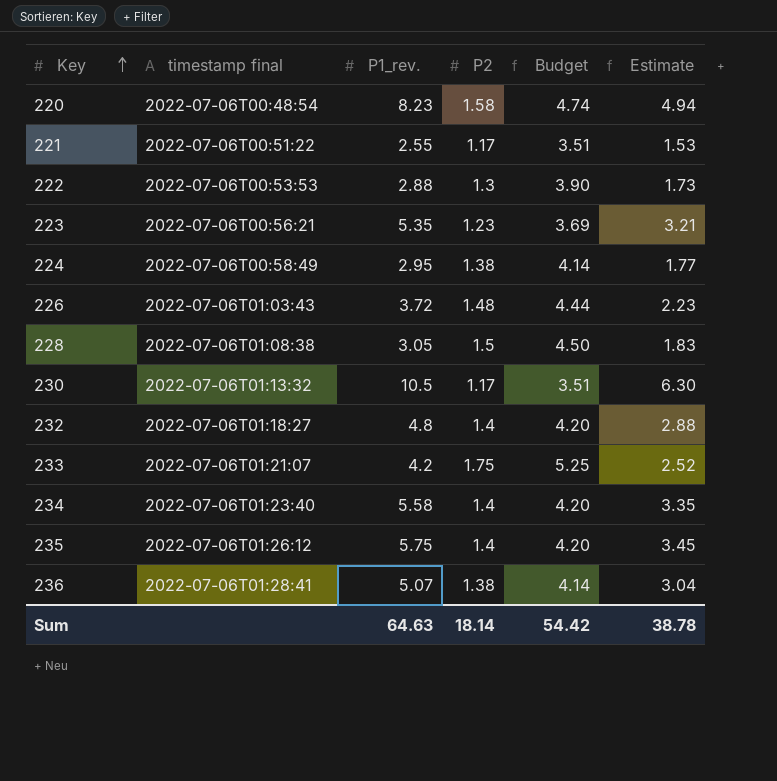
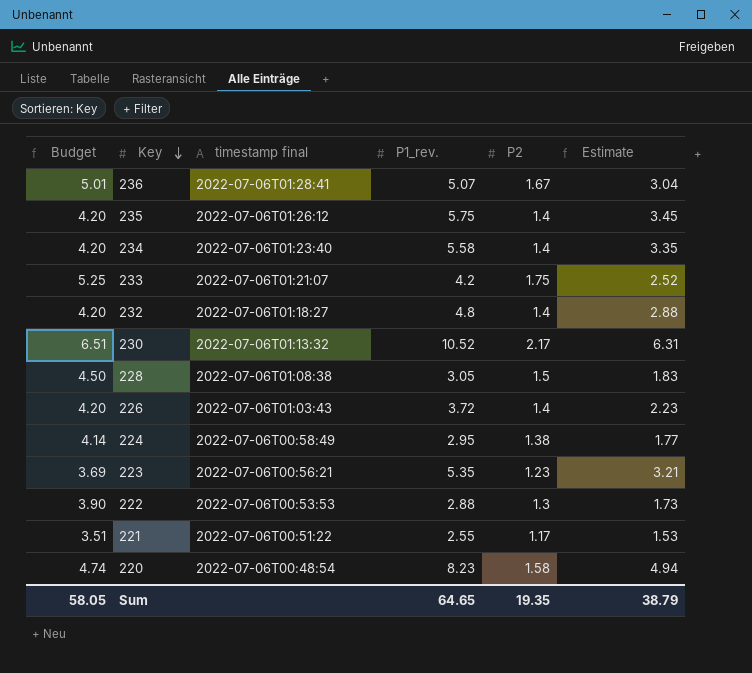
row order: Key ascending -> Key descending
column Budget | position: 5 -> 1
236 | Budget: 4.14 -> 5.01
236 | P2: 1.38 -> 1.67
230 | Budget: 3.51 -> 6.51
230 | P1_rev.: 10.5 -> 10.52
230 | P2: 1.17 -> 2.17
230 | Estimate: 6.30 -> 6.31
226 | Budget: 4.44 -> 4.20
226 | P2: 1.48 -> 1.4
Sum | Budget: 54.42 -> 58.05
Sum | P1_rev.: 64.63 -> 64.65
Sum | P2: 18.14 -> 19.35
Sum | Estimate: 38.78 -> 38.79

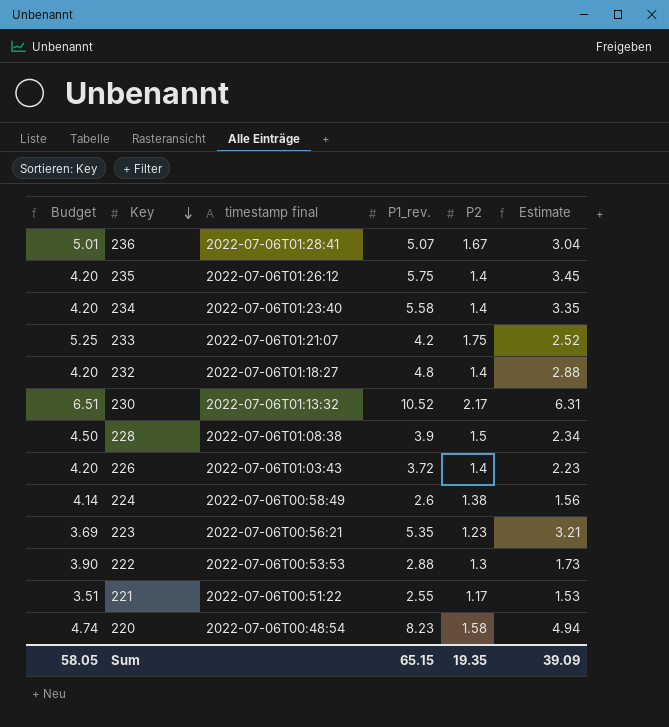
228 | P1_rev.: 3.05 -> 3.9
228 | Estimate: 1.83 -> 2.34
224 | P1_rev.: 2.95 -> 2.6
224 | Estimate: 1.77 -> 1.56
Sum | P1_rev.: 64.65 -> 65.15
Sum | Estimate: 38.79 -> 39.09

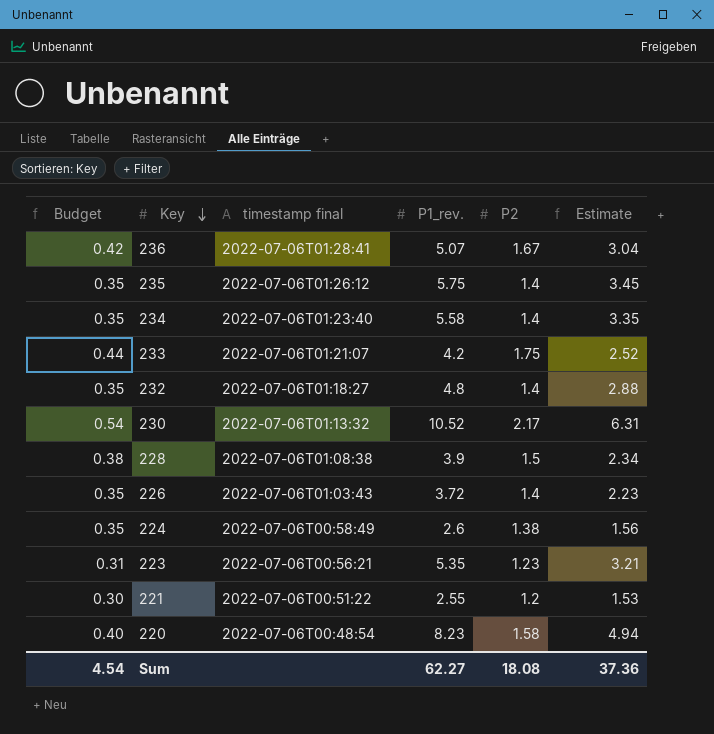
column Budget | formula: [P2] * 3 -> [P2] * 0.25
row 222: 3.90 | 2022-07-06T00:53:53 | 2.88 | 1.3 | 1.73 -> none
221 | P2: 1.17 -> 1.2
Sum | Budget: 58.05 -> 4.54
Sum | P1_rev.: 65.15 -> 62.27
Sum | P2: 19.35 -> 18.08
Sum | Estimate: 39.09 -> 37.36

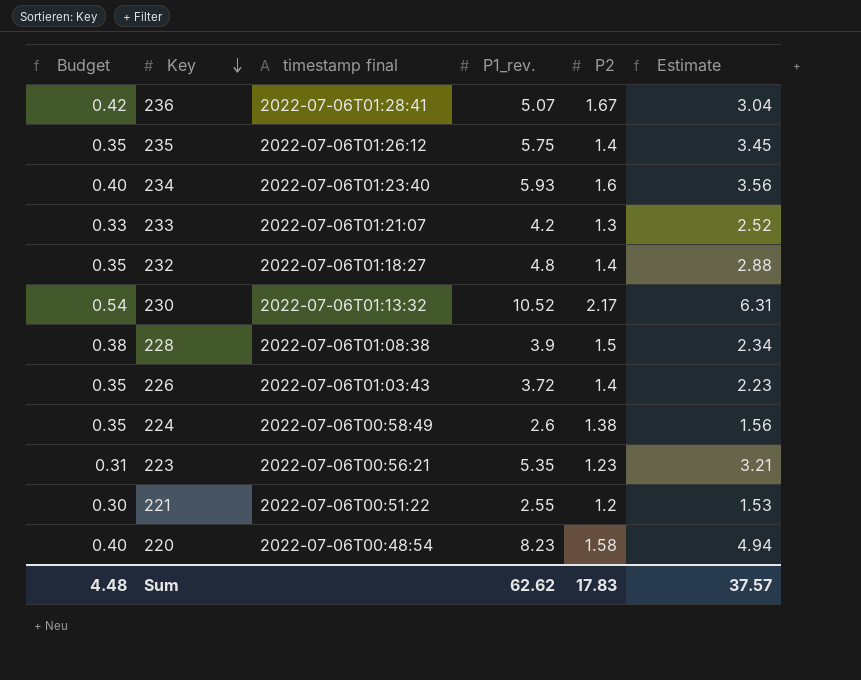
234 | Budget: 0.35 -> 0.40
234 | P1_rev.: 5.58 -> 5.93
234 | P2: 1.4 -> 1.6
234 | Estimate: 3.35 -> 3.56
233 | Budget: 0.44 -> 0.33
233 | P2: 1.75 -> 1.3
Sum | Budget: 4.54 -> 4.48
Sum | P1_rev.: 62.27 -> 62.62
Sum | P2: 18.08 -> 17.83
Sum | Estimate: 37.36 -> 37.57

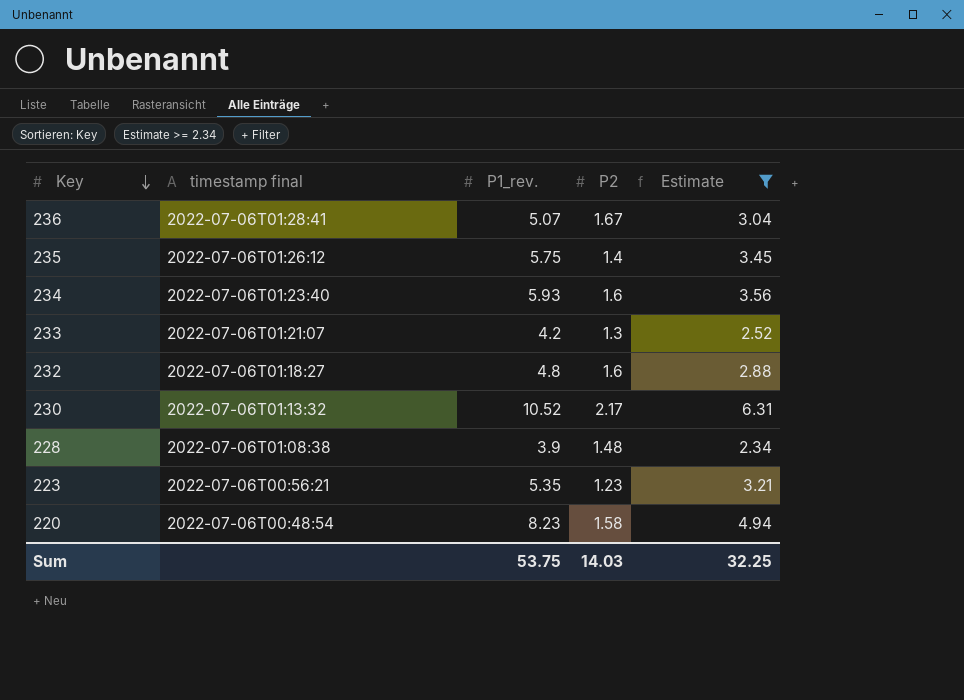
filter: none -> Estimate >= 2.34
column Budget | formula: [P2] * 0.25 -> none
232 | P2: 1.4 -> 1.6
228 | P2: 1.5 -> 1.48
Sum | P1_rev.: 62.62 -> 53.75
Sum | P2: 17.83 -> 14.03
Sum | Estimate: 37.57 -> 32.25

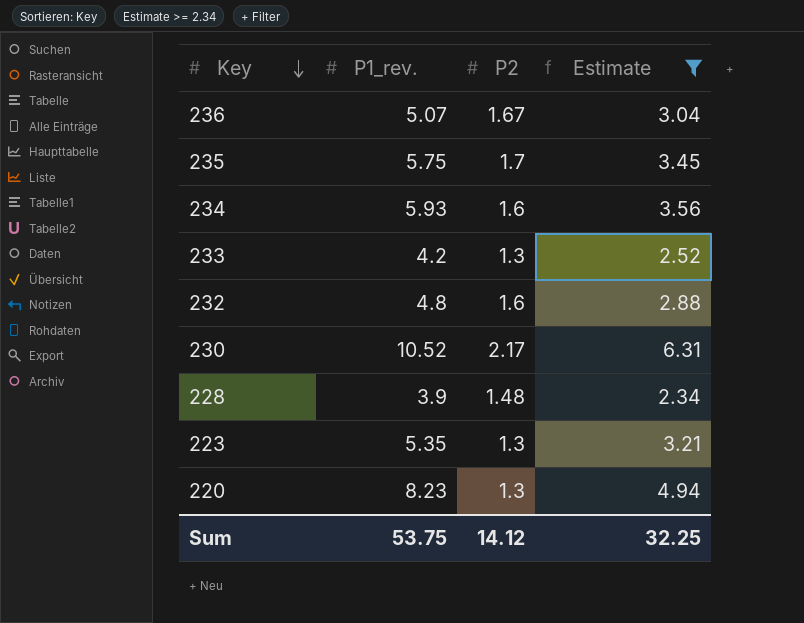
column timestamp final | position: 2 -> none
235 | P2: 1.4 -> 1.7
223 | P2: 1.23 -> 1.3
220 | P2: 1.58 -> 1.3
Sum | P2: 14.03 -> 14.12

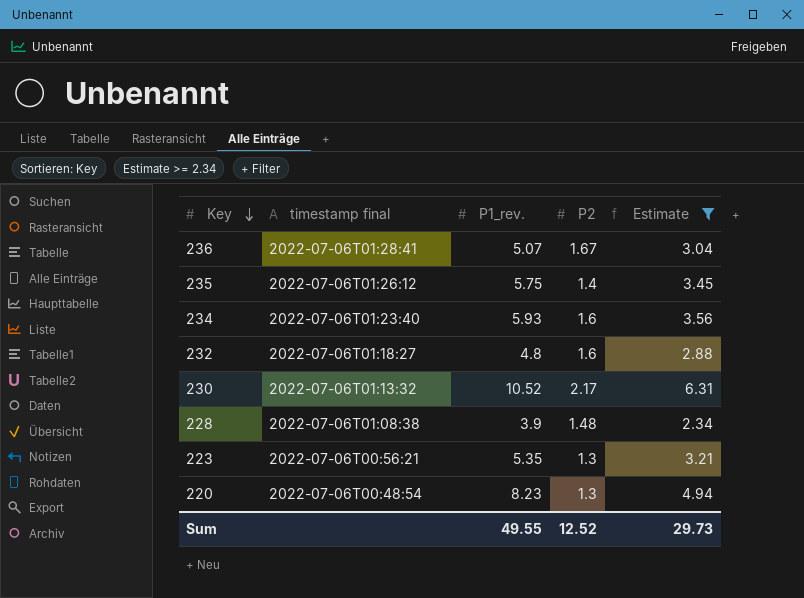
column timestamp final | position: none -> 2
row 233: 4.2 | 1.3 | 2.52 -> none
235 | P2: 1.7 -> 1.4
Sum | P1_rev.: 53.75 -> 49.55
Sum | P2: 14.12 -> 12.52
Sum | Estimate: 32.25 -> 29.73

